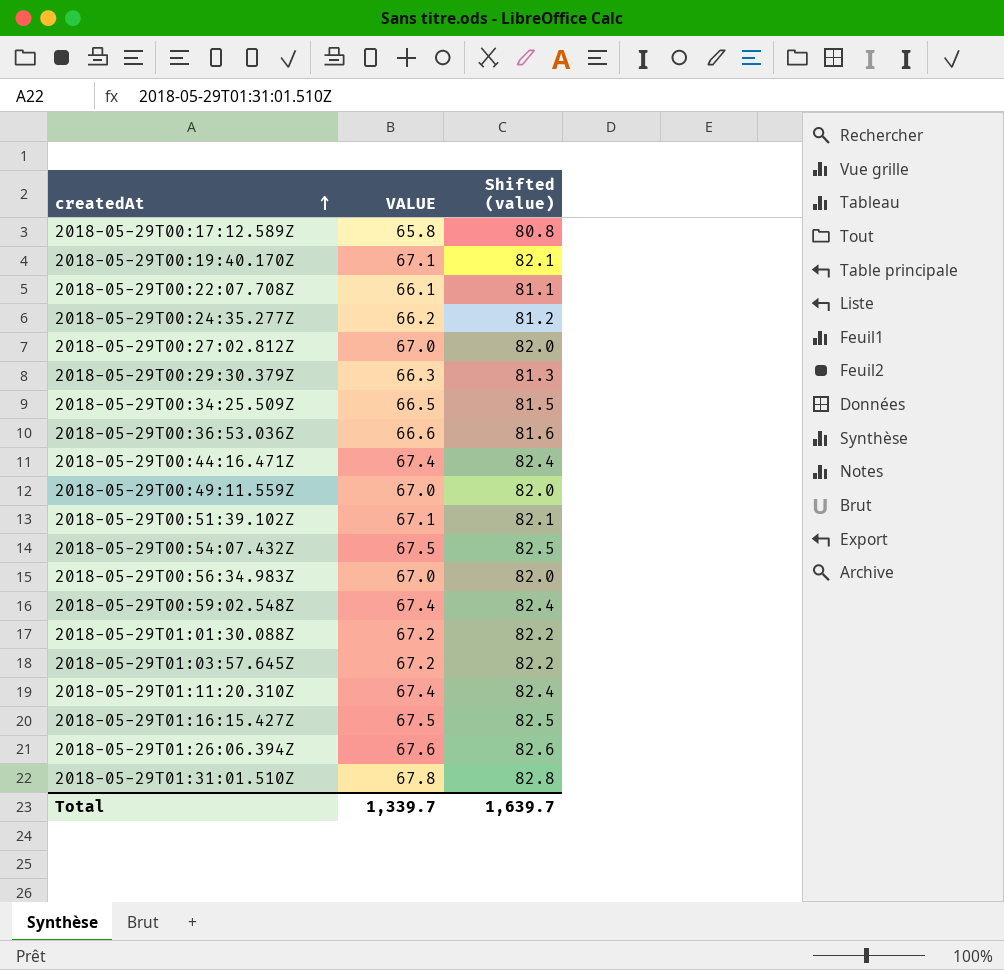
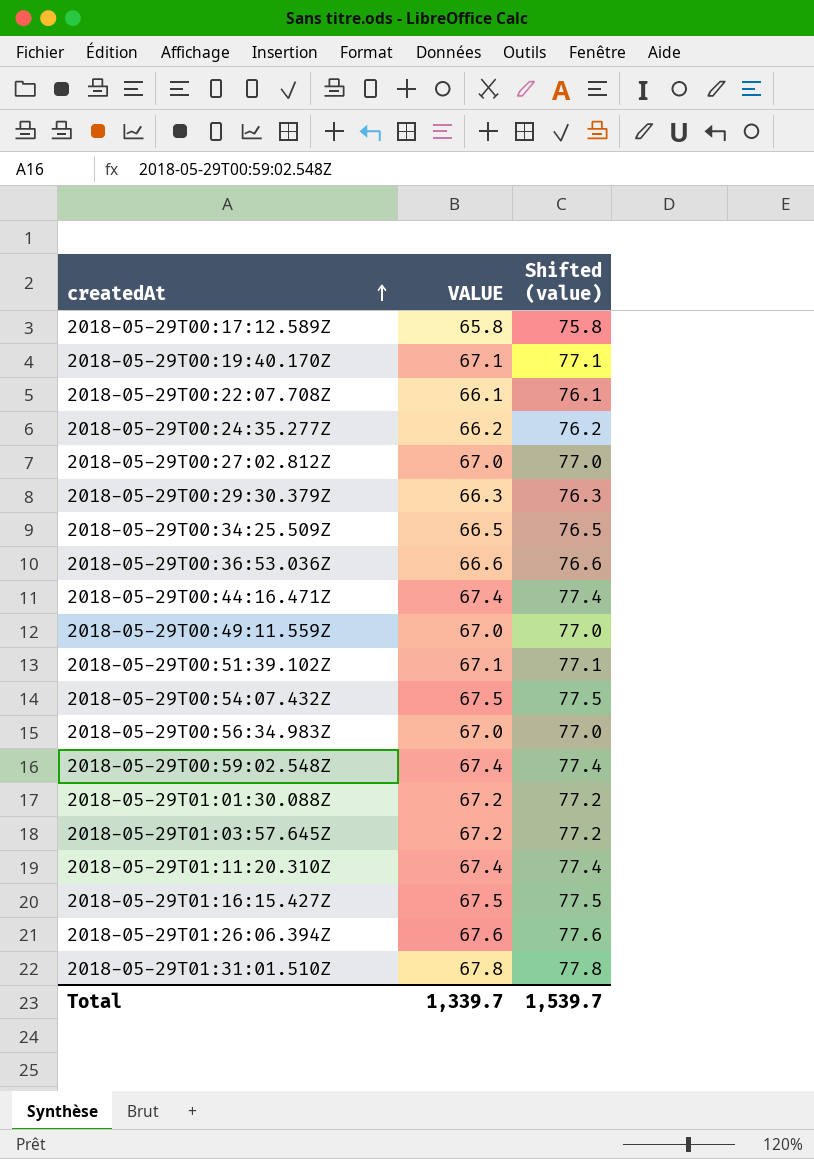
column Shifted (value) | formula: [VALUE] + 15 -> [VALUE] + 10
Total | Shifted (value): 1,639.7 -> 1,539.7

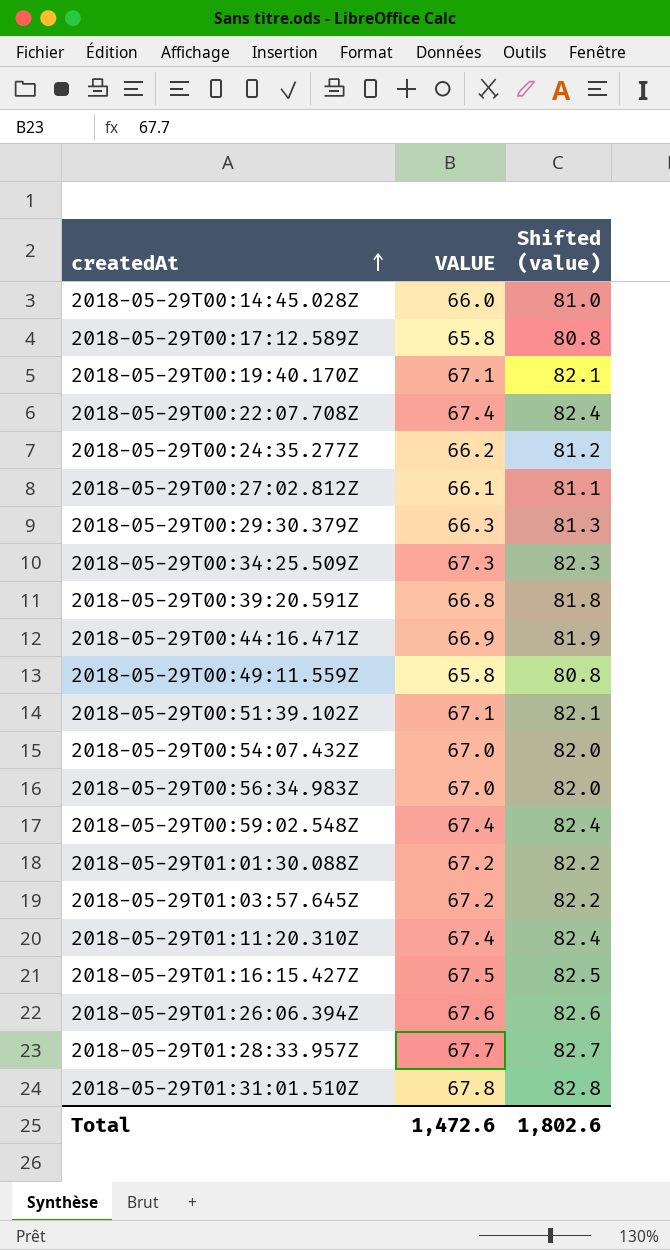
column Shifted (value) | formula: [VALUE] + 10 -> [VALUE] + 15
row 2018-05-29T00:36:53.036Z: 66.6 | 76.6 -> none
row 2018-05-29T00:14:45.028Z: none -> 66.0 | 81.0
2018-05-29T00:22:07.708Z | VALUE: 66.1 -> 67.4
2018-05-29T00:27:02.812Z | VALUE: 67.0 -> 66.1
2018-05-29T00:34:25.509Z | VALUE: 66.5 -> 67.3
row 2018-05-29T00:39:20.591Z: none -> 66.8 | 81.8
2018-05-29T00:44:16.471Z | VALUE: 67.4 -> 66.9
2018-05-29T00:49:11.559Z | VALUE: 67.0 -> 65.8
2018-05-29T00:54:07.432Z | VALUE: 67.5 -> 67.0
row 2018-05-29T01:28:33.957Z: none -> 67.7 | 82.7
Total | VALUE: 1,339.7 -> 1,472.6
Total | Shifted (value): 1,539.7 -> 1,802.6

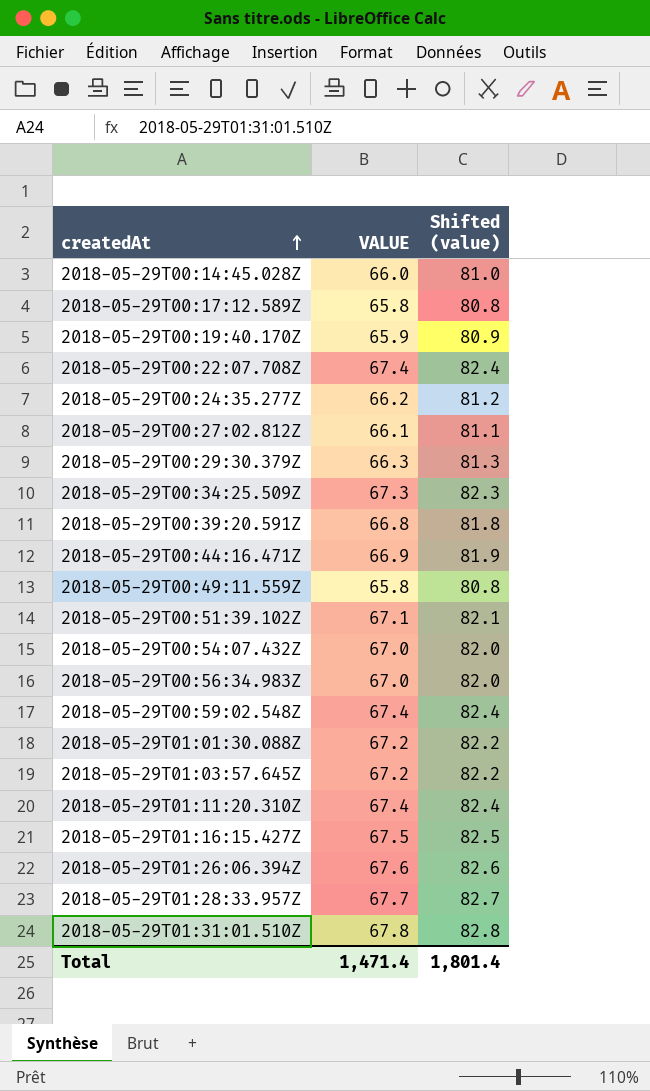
2018-05-29T00:19:40.170Z | VALUE: 67.1 -> 65.9
2018-05-29T00:19:40.170Z | Shifted (value): 82.1 -> 80.9
Total | VALUE: 1,472.6 -> 1,471.4
Total | Shifted (value): 1,802.6 -> 1,801.4

